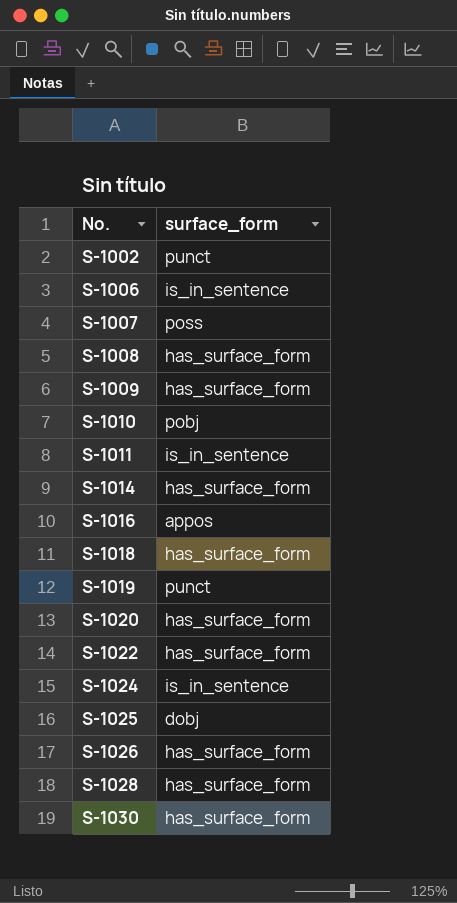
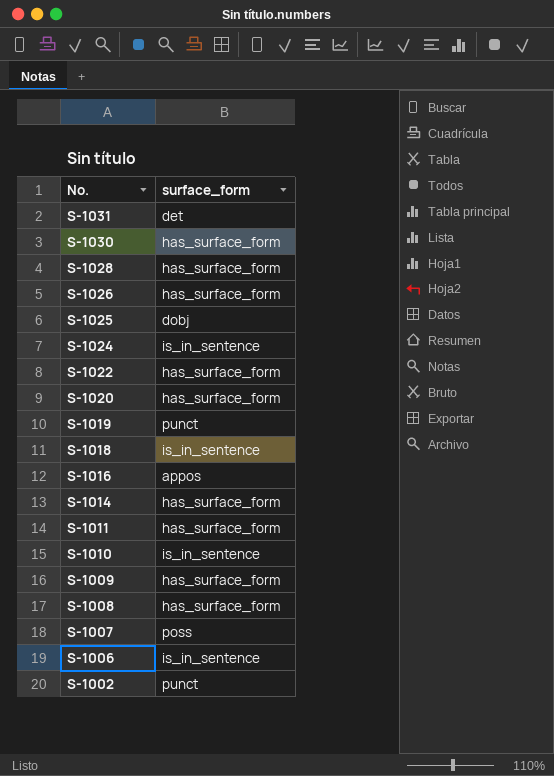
row order: No. ascending -> No. descending
row S-1031: none -> det
S-1018 | surface_form: has_surface_form -> is_in_sentence
S-1011 | surface_form: is_in_sentence -> has_surface_form
S-1010 | surface_form: pobj -> is_in_sentence

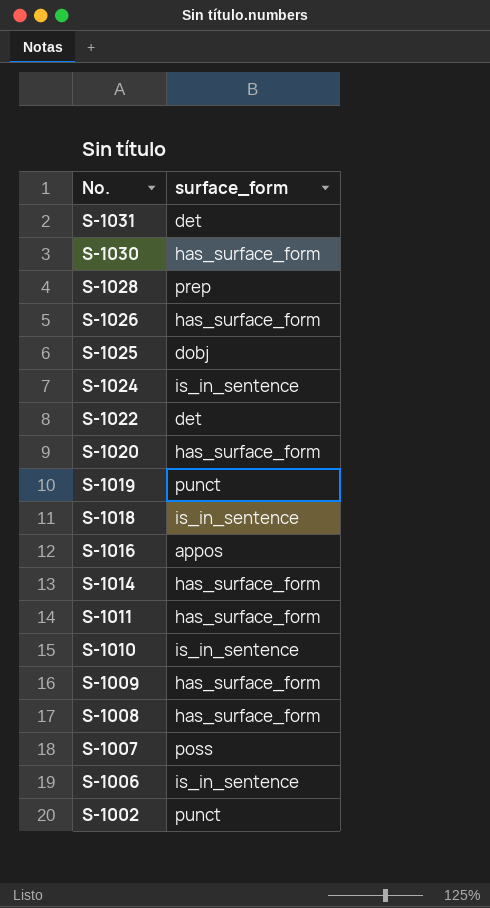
S-1028 | surface_form: has_surface_form -> prep
S-1022 | surface_form: has_surface_form -> det

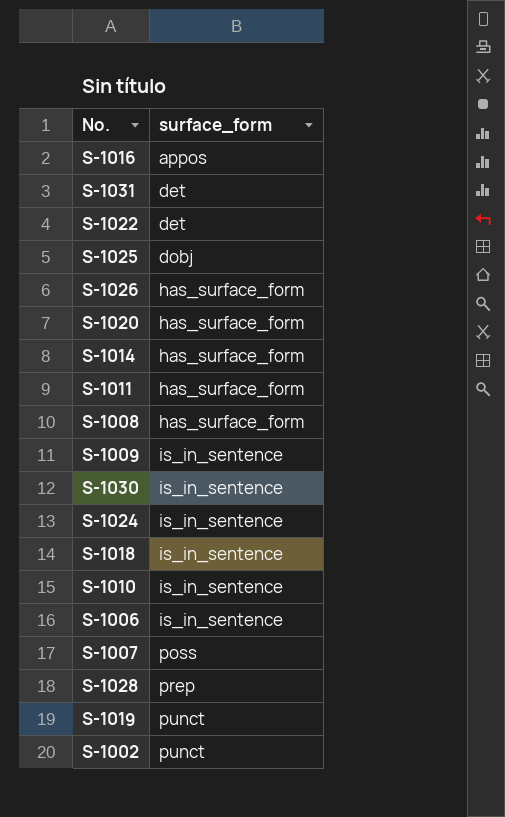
row order: No. descending -> surface_form ascending
S-1009 | surface_form: has_surface_form -> is_in_sentence
S-1030 | surface_form: has_surface_form -> is_in_sentence

